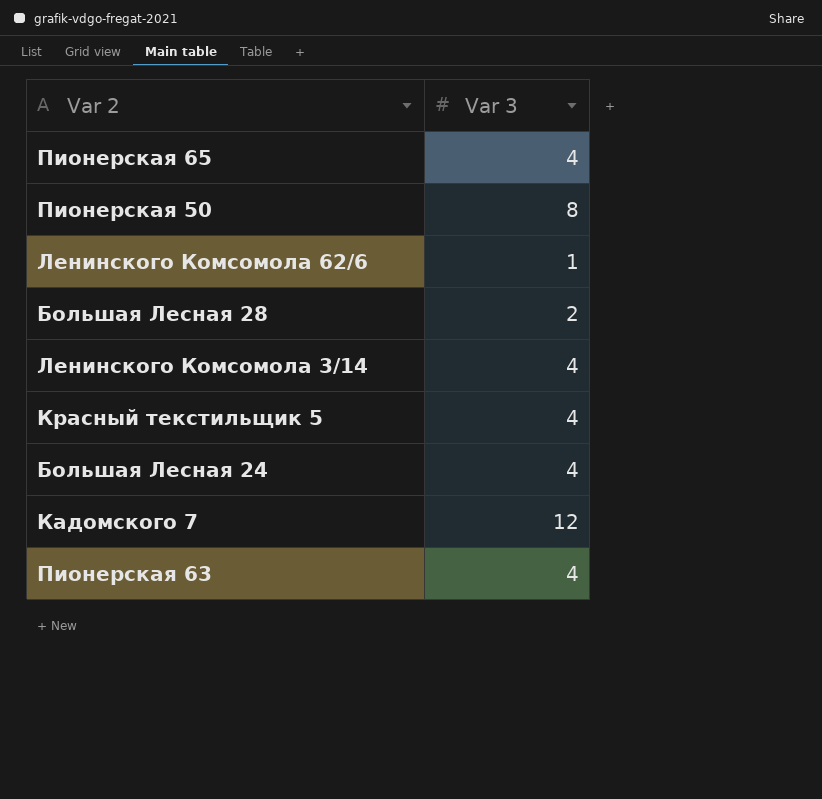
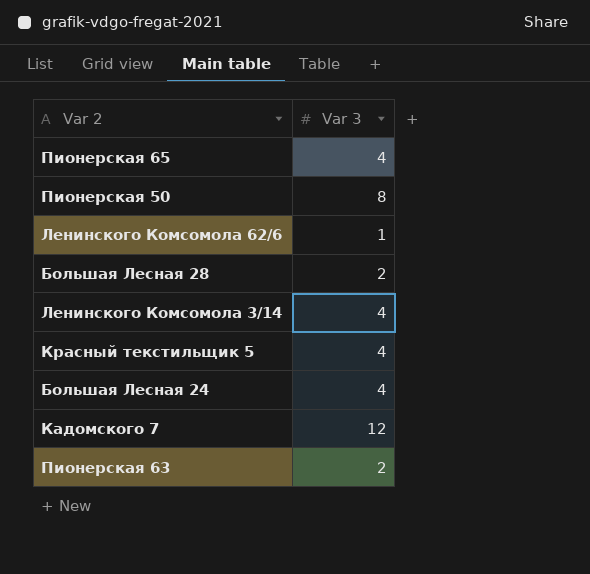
Пионерская 63 | Var 3: 4 -> 2

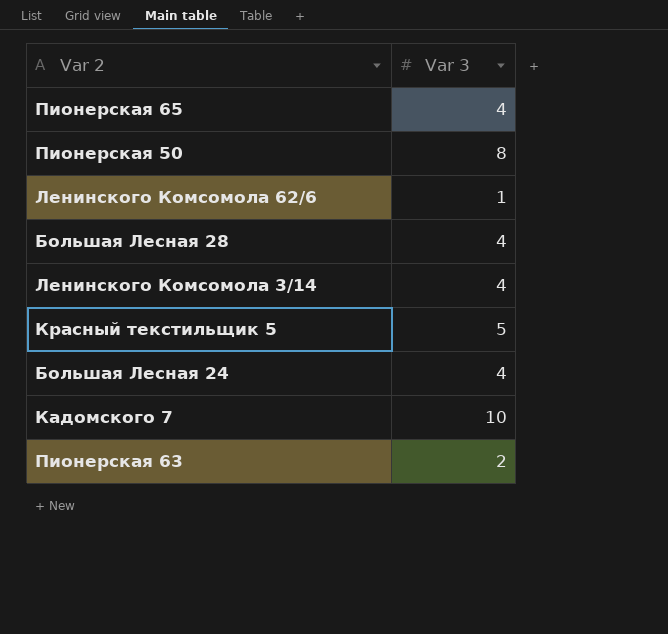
Большая Лесная 28 | Var 3: 2 -> 4
Красный текстильщик 5 | Var 3: 4 -> 5
Кадомского 7 | Var 3: 12 -> 10

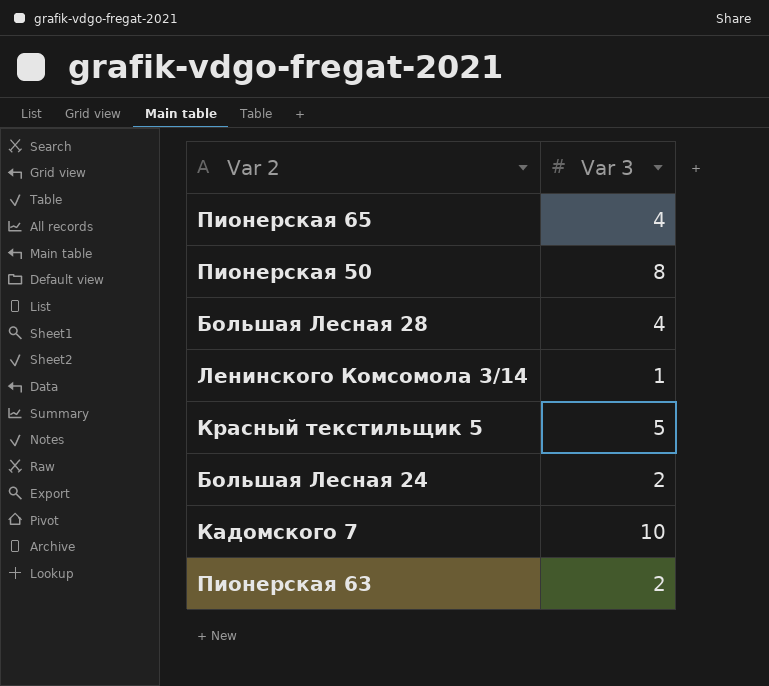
row Ленинского Комсомола 62/6: 1 -> none
Ленинского Комсомола 3/14 | Var 3: 4 -> 1
Большая Лесная 24 | Var 3: 4 -> 2

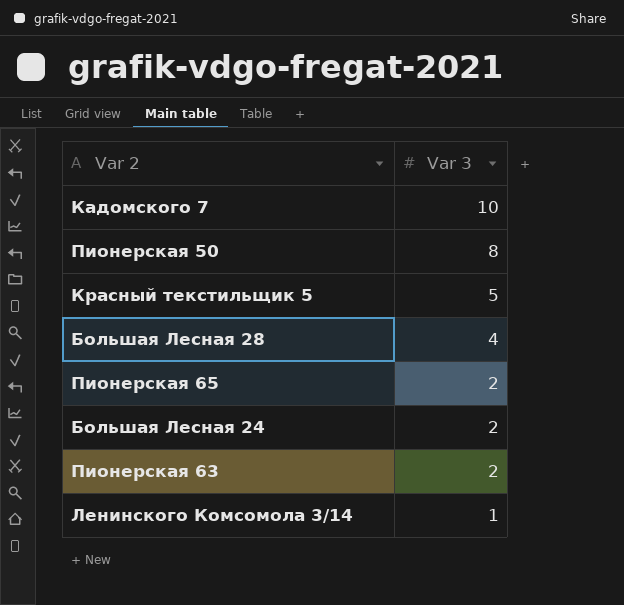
row order: none -> Var 3 descending
Пионерская 65 | Var 3: 4 -> 2

